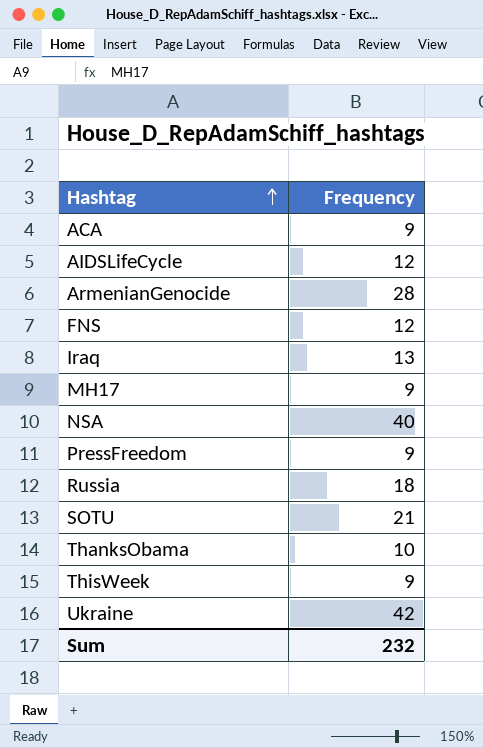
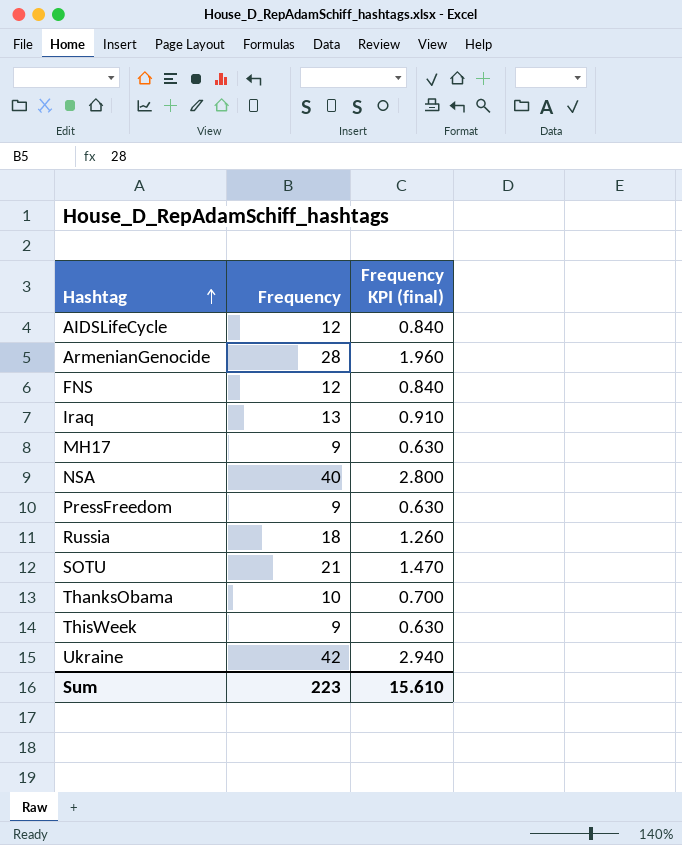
column Frequency KPI (final) | formula: none -> [Frequency] * 0.07
row ACA: 9 -> none
Sum | Frequency: 232 -> 223

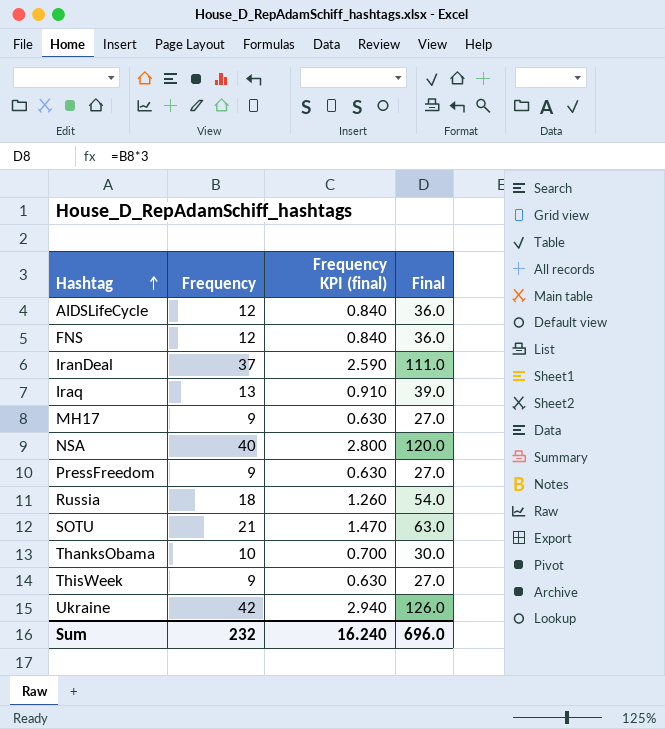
column Final | formula: none -> [Frequency] * 3
row ArmenianGenocide: 28 | 1.960 -> none
row IranDeal: none -> 37 | 2.590 | 111.0
Sum | Frequency: 223 -> 232
Sum | Frequency KPI (final): 15.610 -> 16.240

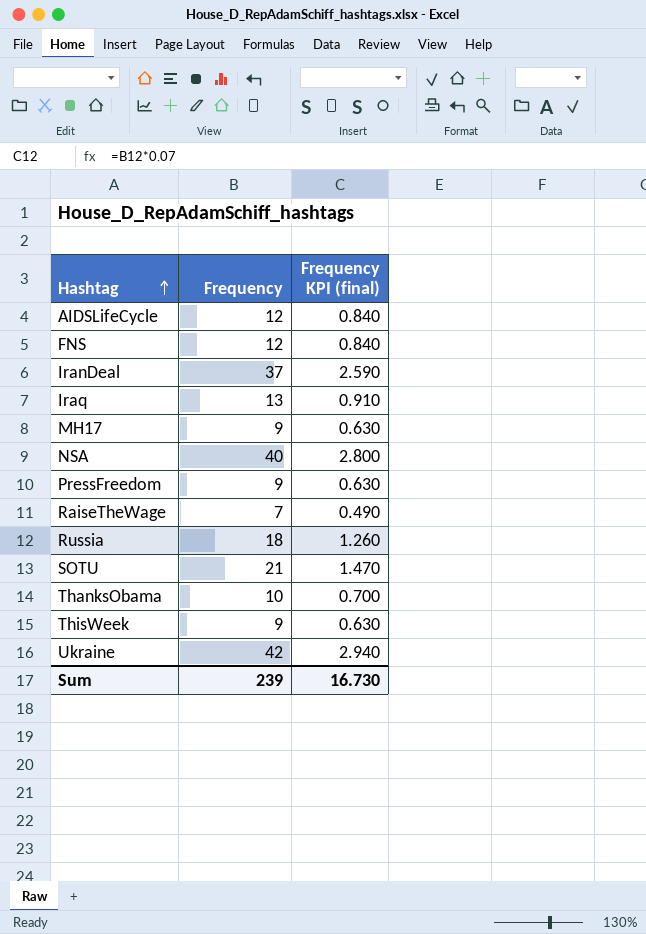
column Final | formula: [Frequency] * 3 -> none
row RaiseTheWage: none -> 7 | 0.490
Sum | Frequency: 232 -> 239
Sum | Frequency KPI (final): 16.240 -> 16.730

